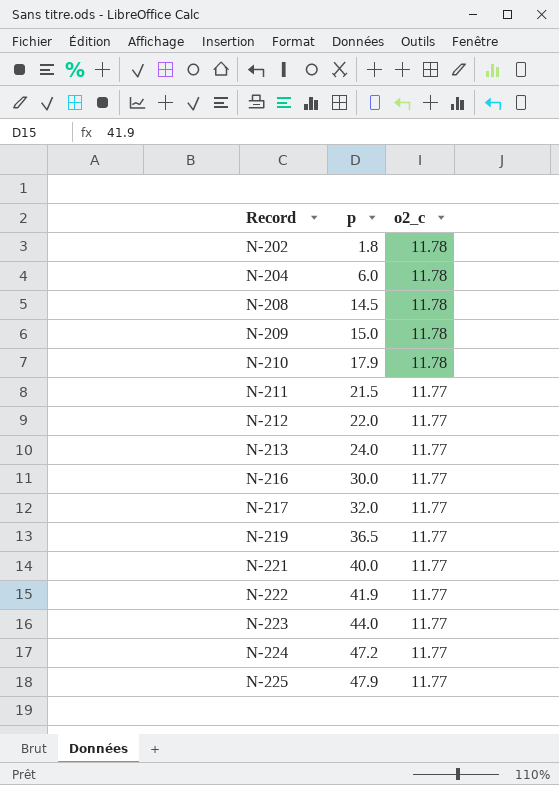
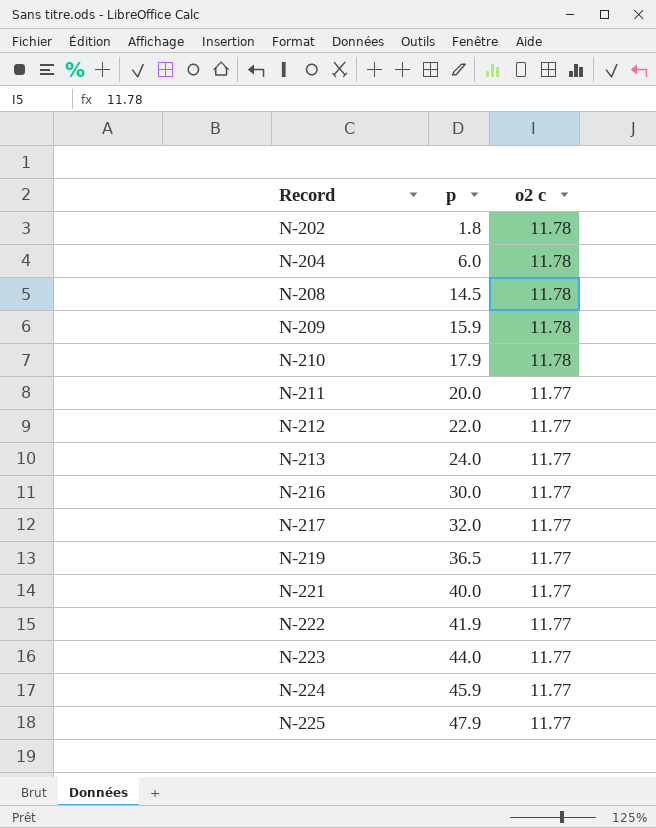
column name: o2_c -> o2 c
N-209 | p: 15.0 -> 15.9
N-211 | p: 21.5 -> 20.0
N-224 | p: 47.2 -> 45.9

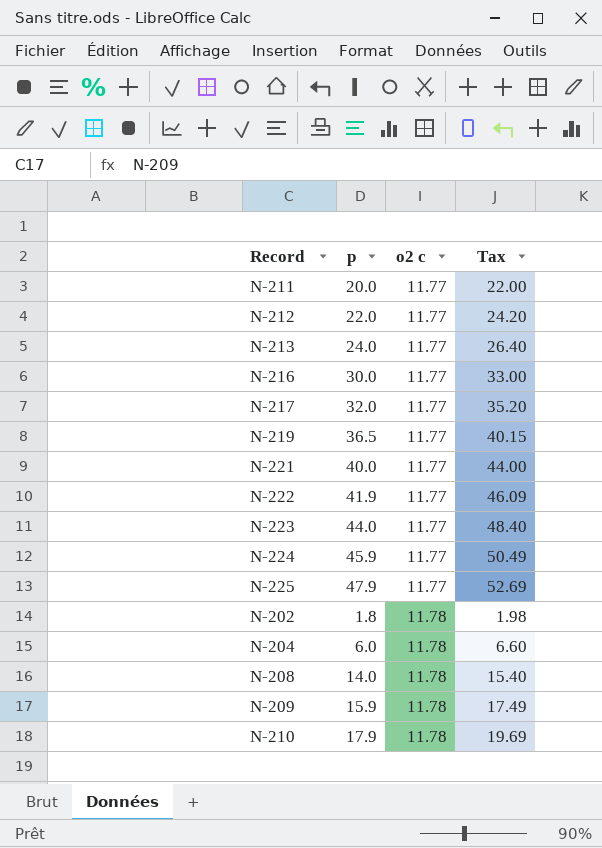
row order: Record ascending -> o2 c ascending
column Tax | formula: none -> [p] * 1.1
N-208 | p: 14.5 -> 14.0

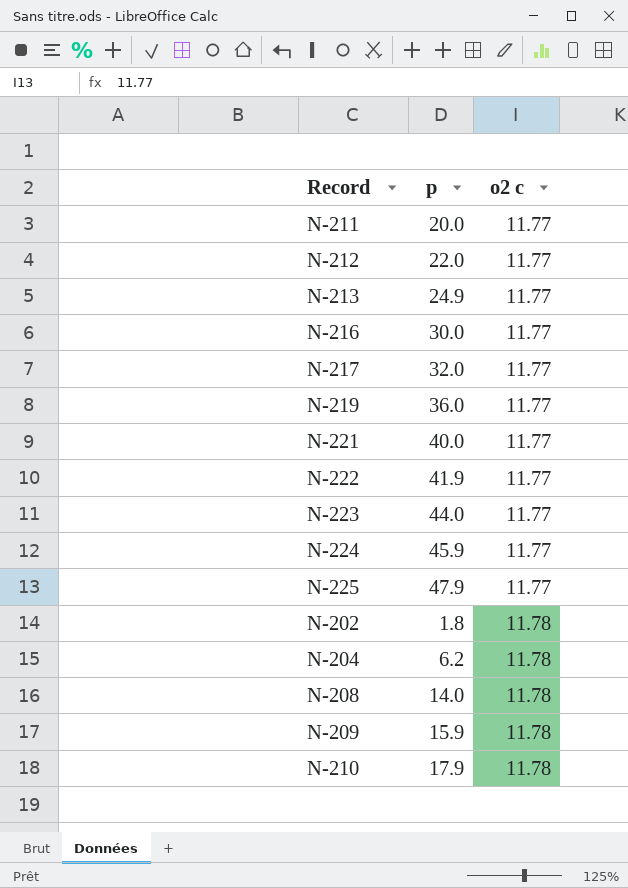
column Tax | formula: [p] * 1.1 -> none
N-213 | p: 24.0 -> 24.9
N-219 | p: 36.5 -> 36.0
N-204 | p: 6.0 -> 6.2

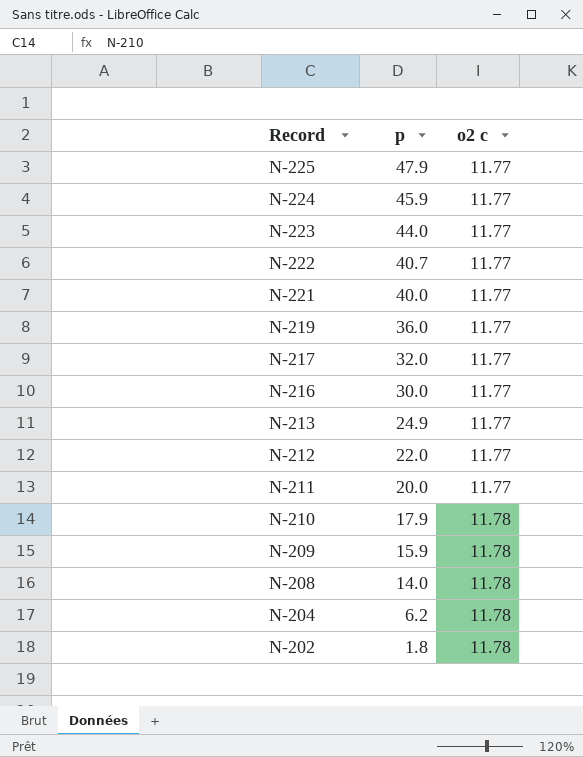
row order: o2 c ascending -> Record descending
N-222 | p: 41.9 -> 40.7

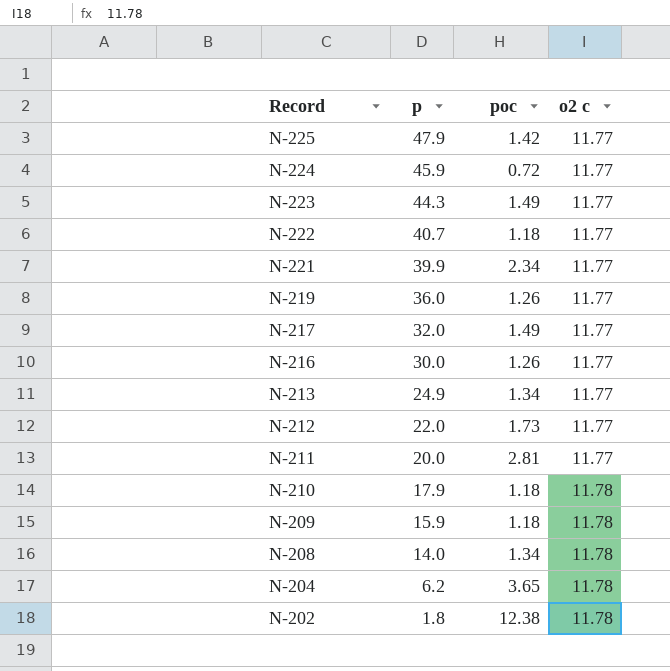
column poc | position: none -> 3
N-223 | p: 44.0 -> 44.3
N-221 | p: 40.0 -> 39.9

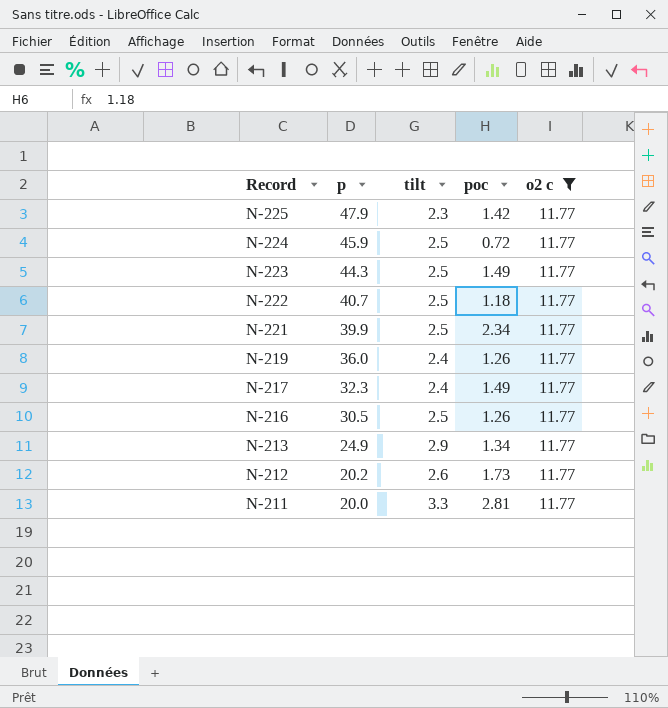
filter: none -> o2 c = 11.77
column tilt | position: none -> 3
N-217 | p: 32.0 -> 32.3
N-216 | p: 30.0 -> 30.5
N-212 | p: 22.0 -> 20.2

